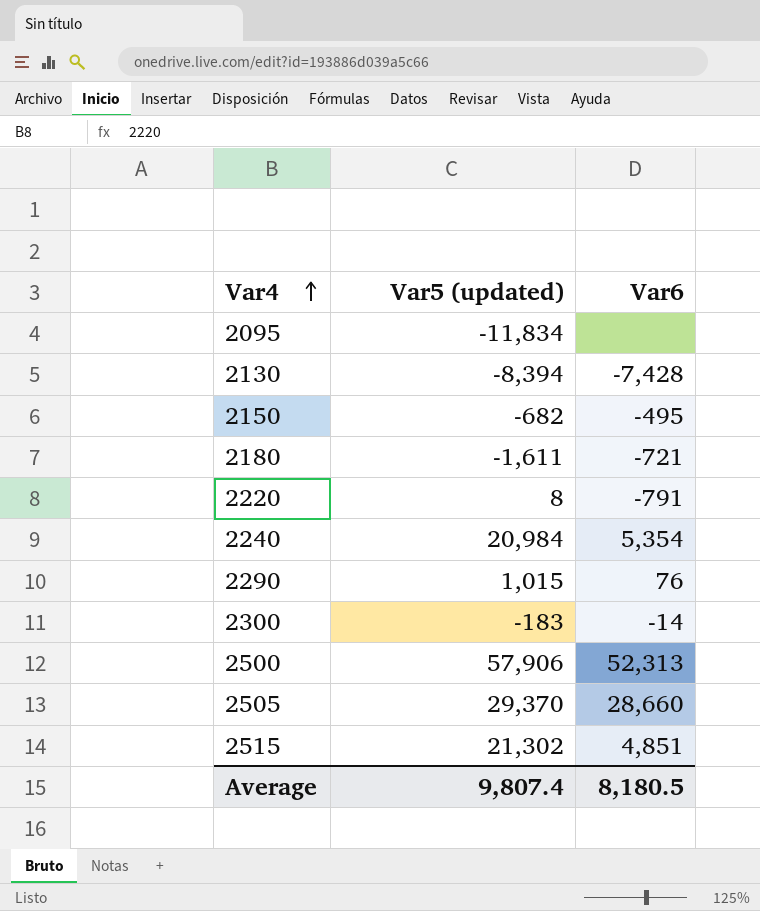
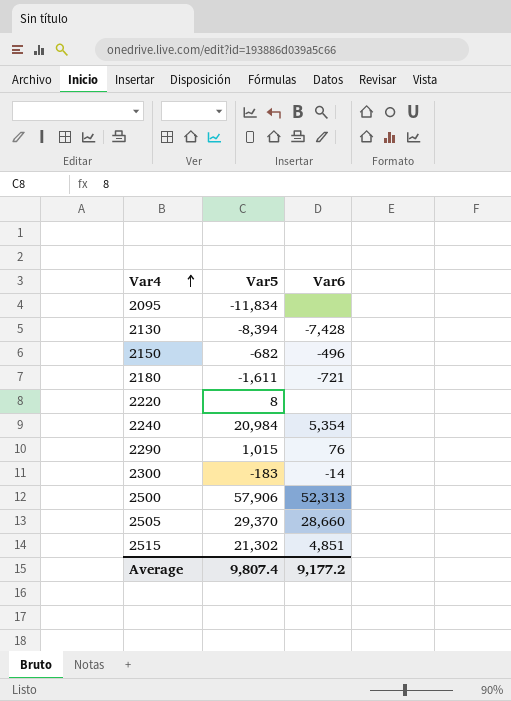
column name: Var5 (updated) -> Var5
2150 | Var6: -495 -> -496
2220 | Var6: -791 -> none
Average | Var6: 8,180.5 -> 9,177.2

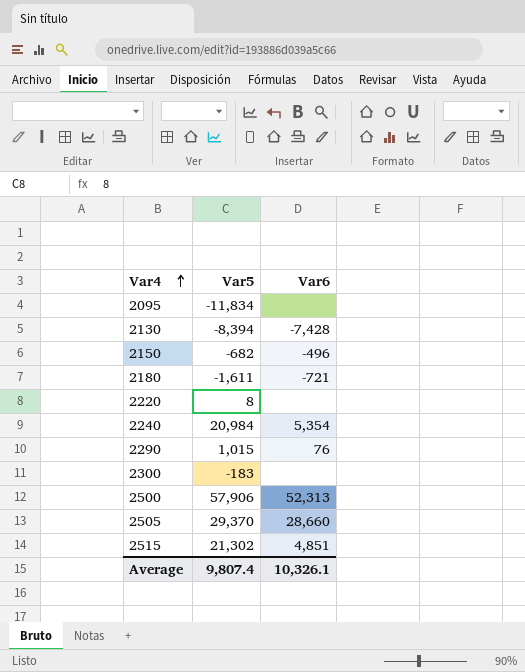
2300 | Var6: -14 -> none
Average | Var6: 9,177.2 -> 10,326.1

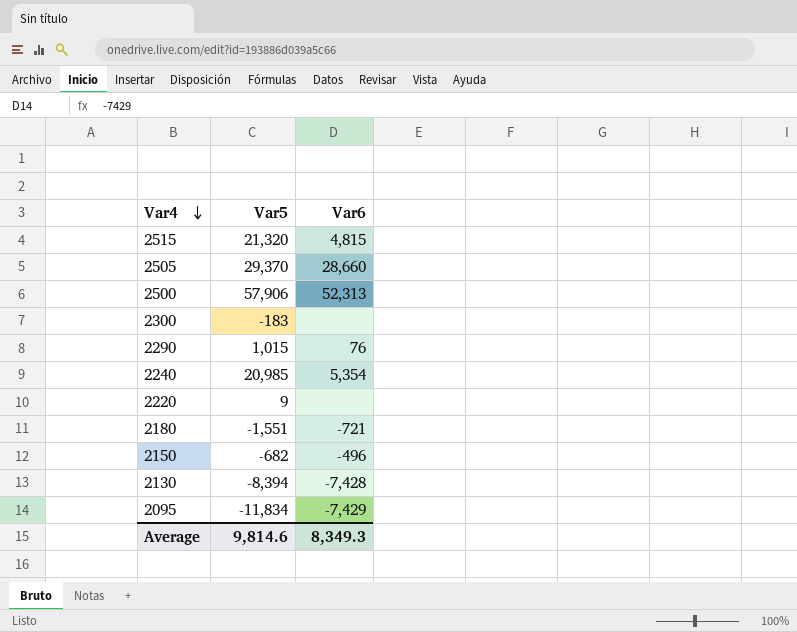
row order: Var4 ascending -> Var4 descending
2515 | Var5: 21,302 -> 21,320
2515 | Var6: 4,851 -> 4,815
2240 | Var5: 20,984 -> 20,985
2220 | Var5: 8 -> 9
2180 | Var5: -1,611 -> -1,551
2095 | Var6: none -> -7,429
Average | Var5: 9,807.4 -> 9,814.6
Average | Var6: 10,326.1 -> 8,349.3

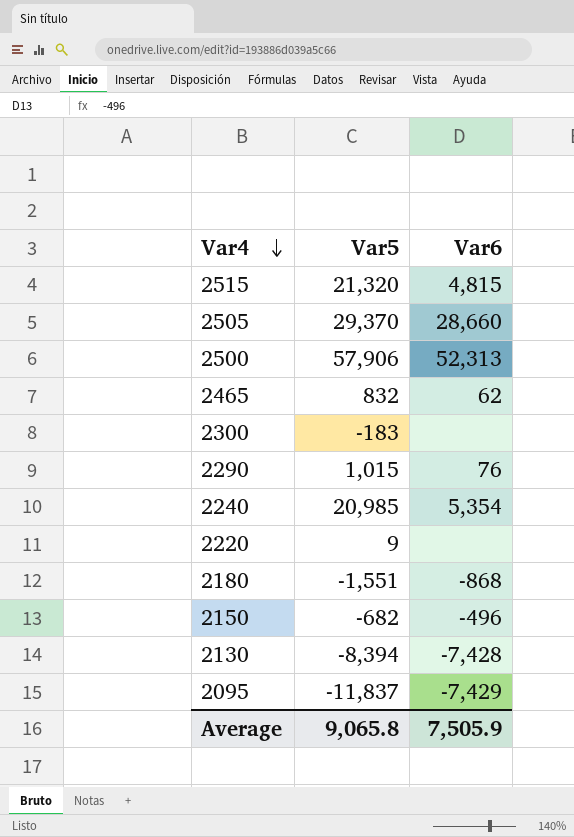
row 2465: none -> 832 | 62
2180 | Var6: -721 -> -868
2095 | Var5: -11,834 -> -11,837
Average | Var5: 9,814.6 -> 9,065.8
Average | Var6: 8,349.3 -> 7,505.9

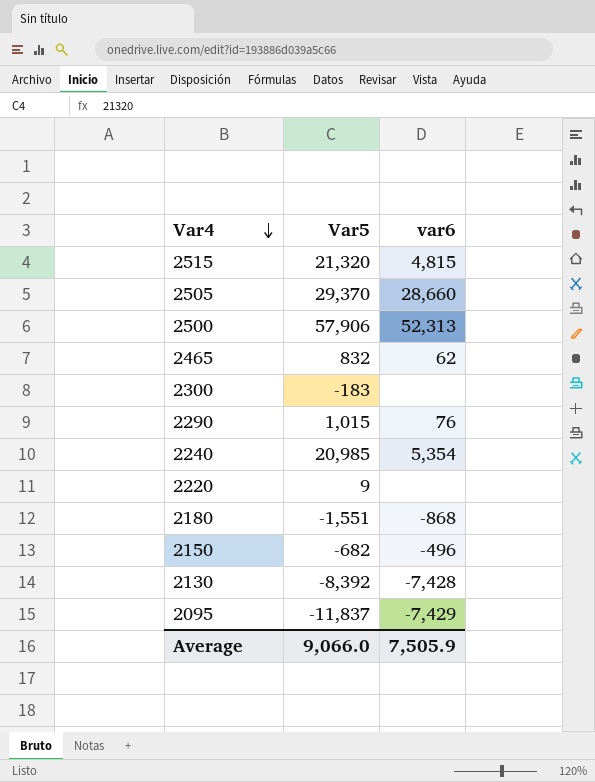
column name: Var6 -> var6
2130 | Var5: -8,394 -> -8,392
Average | Var5: 9,065.8 -> 9,066.0

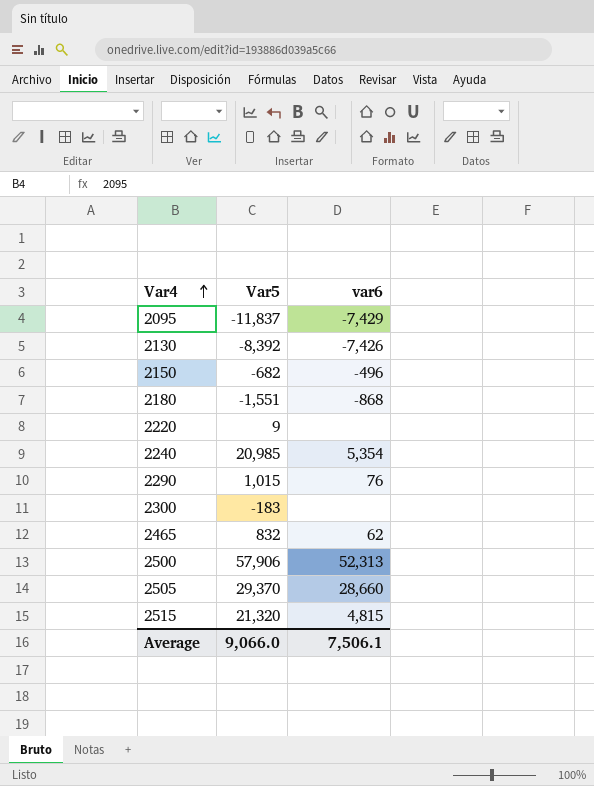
row order: Var4 descending -> Var4 ascending
2130 | var6: -7,428 -> -7,426
Average | var6: 7,505.9 -> 7,506.1

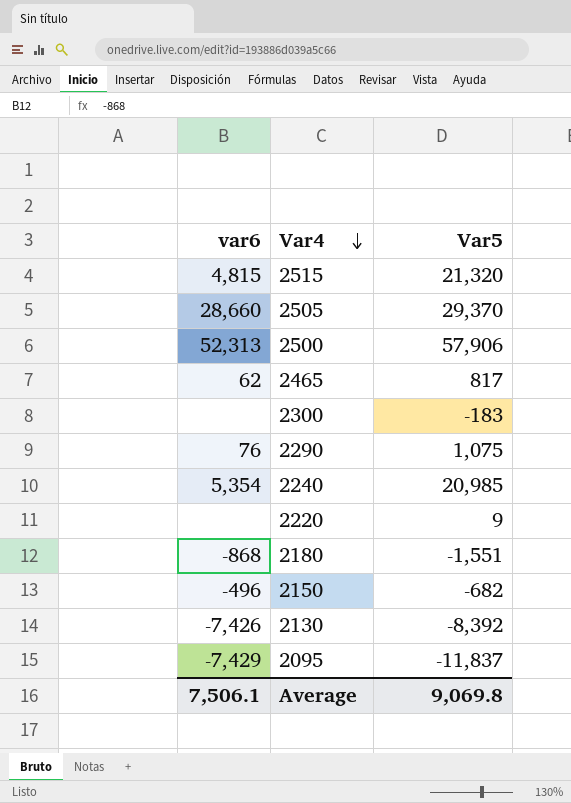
row order: Var4 ascending -> Var4 descending
column var6 | position: 3 -> 1
2465 | Var5: 832 -> 817
2290 | Var5: 1,015 -> 1,075
Average | Var5: 9,066.0 -> 9,069.8

